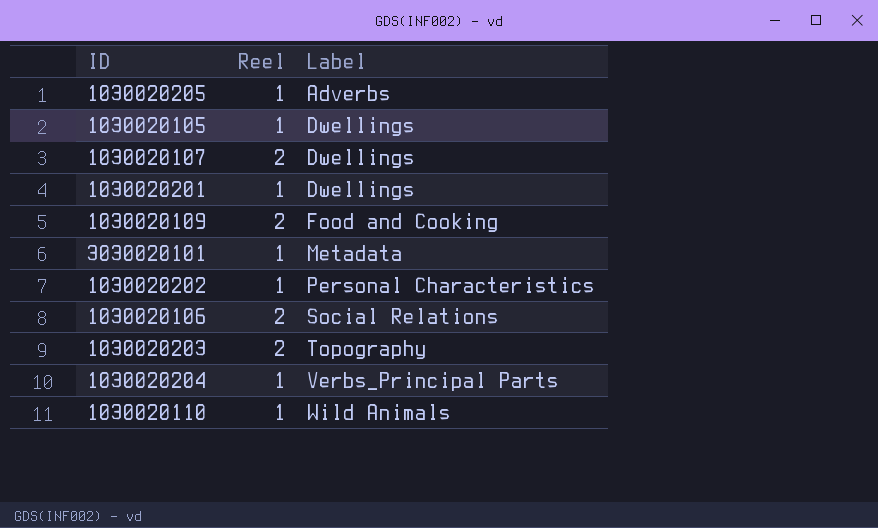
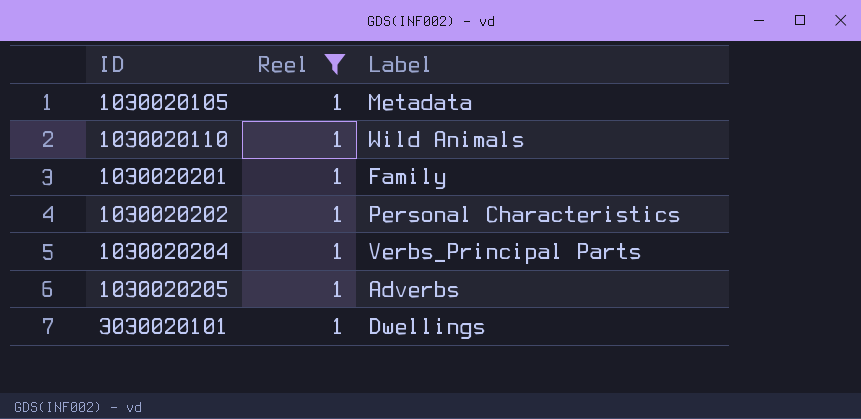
filter: none -> Reel = 1
row order: Label ascending -> ID ascending
1030020105 | Label: Dwellings -> Metadata
1030020201 | Label: Dwellings -> Family
3030020101 | Label: Metadata -> Dwellings

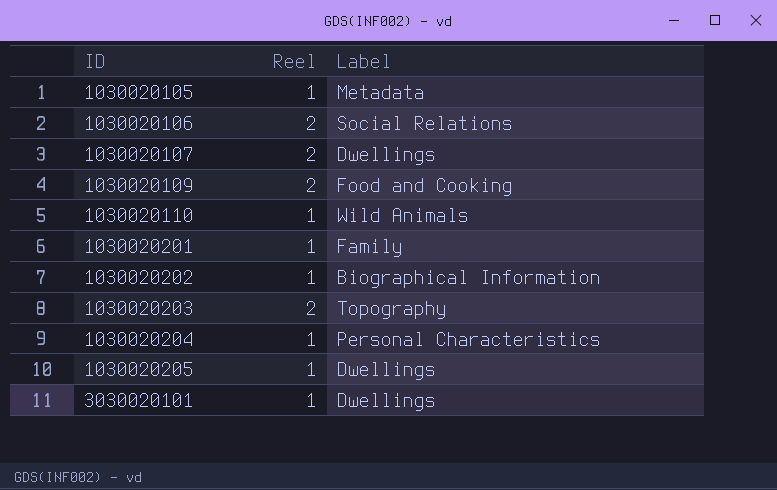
filter: Reel = 1 -> none
1030020202 | Label: Personal Characteristics -> Biographical Information
1030020204 | Label: Verbs_Principal Parts -> Personal Characteristics
1030020205 | Label: Adverbs -> Dwellings

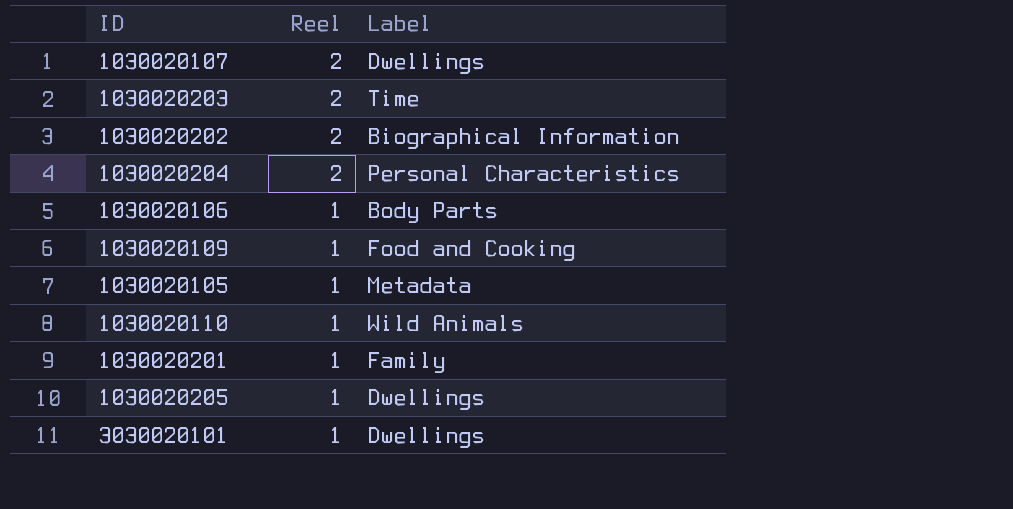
row order: ID ascending -> Reel descending
1030020203 | Label: Topography -> Time
1030020202 | Reel: 1 -> 2
1030020204 | Reel: 1 -> 2
1030020106 | Reel: 2 -> 1
1030020106 | Label: Social Relations -> Body Parts
1030020109 | Reel: 2 -> 1

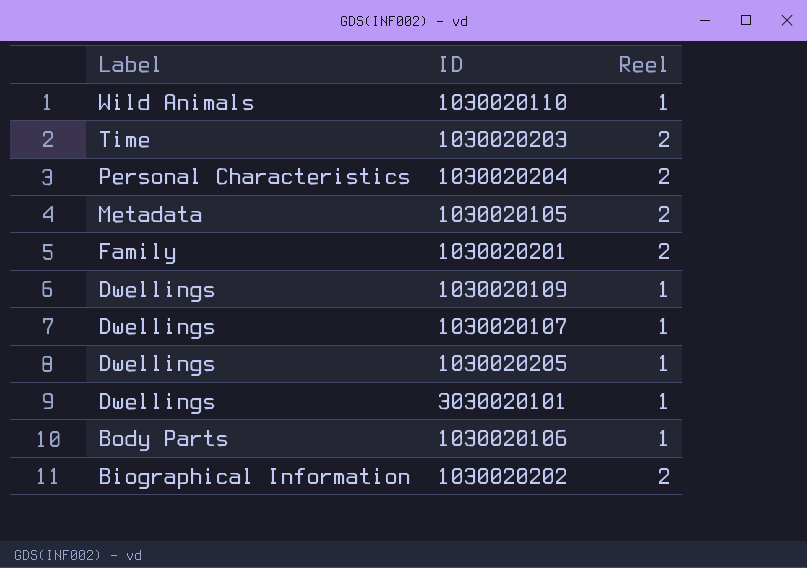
row order: Reel descending -> Label descending
column Label | position: 3 -> 1
1030020105 | Reel: 1 -> 2
1030020201 | Reel: 1 -> 2
1030020109 | Label: Food and Cooking -> Dwellings
1030020107 | Reel: 2 -> 1

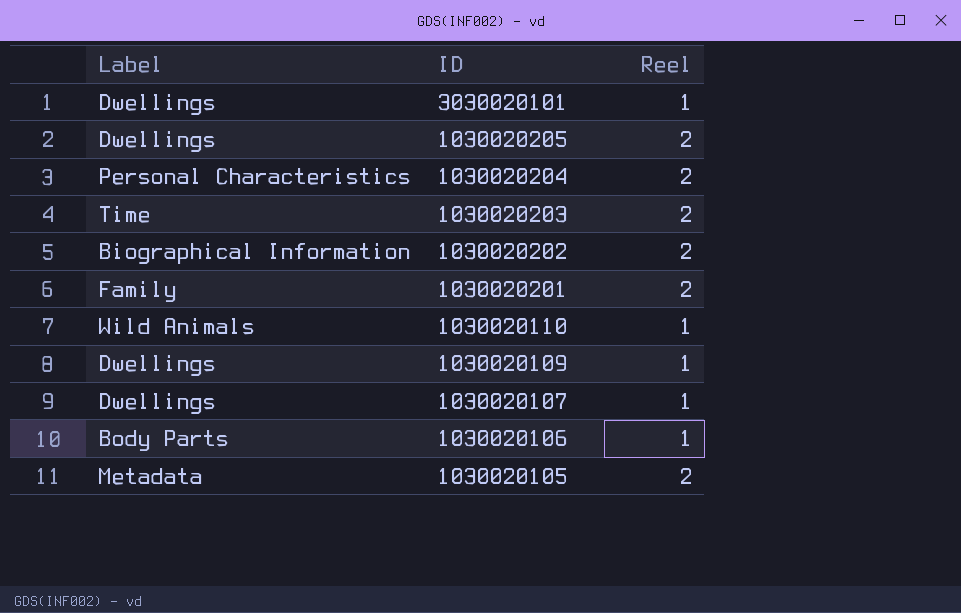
row order: Label descending -> ID descending
1030020205 | Reel: 1 -> 2

